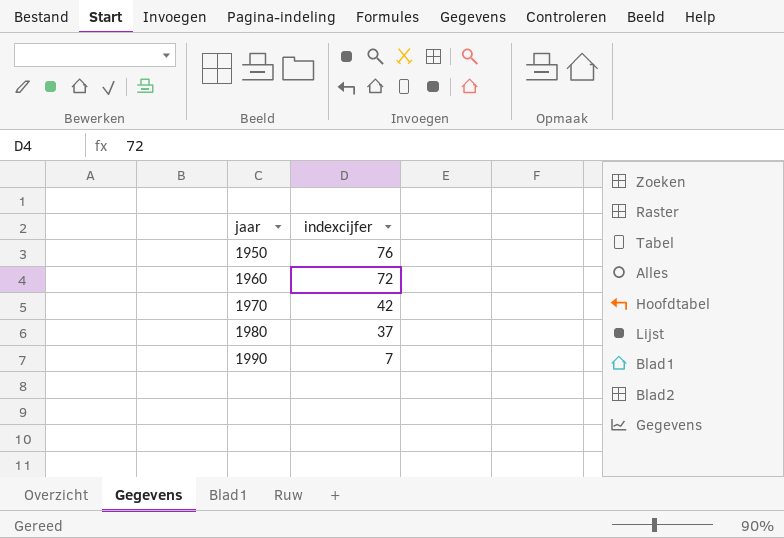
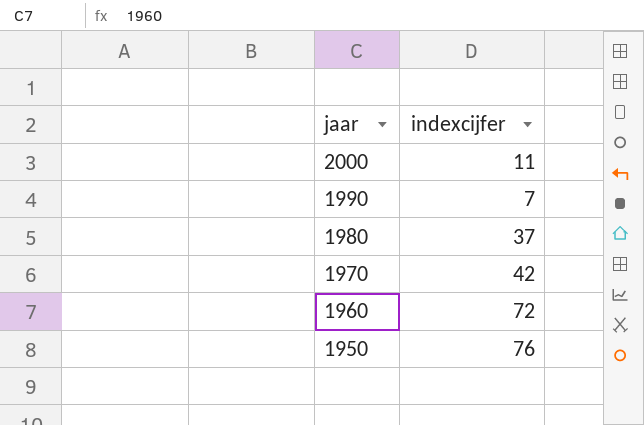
row order: jaar ascending -> jaar descending
row 2000: none -> 11

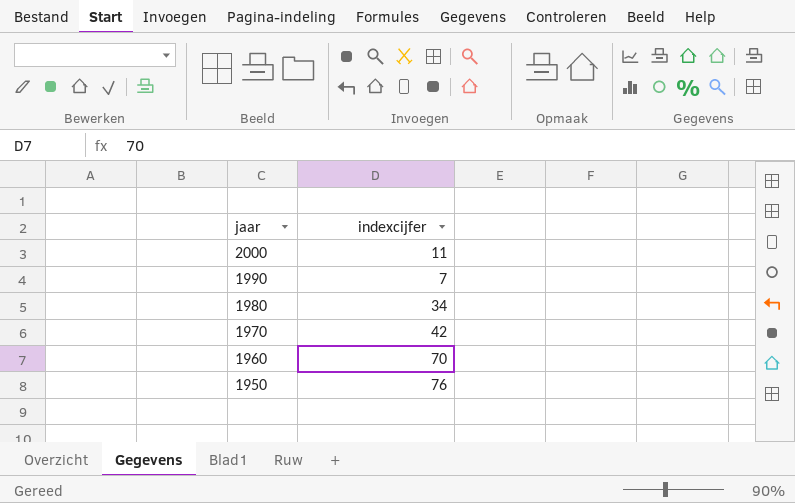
1980 | indexcijfer: 37 -> 34
1960 | indexcijfer: 72 -> 70

